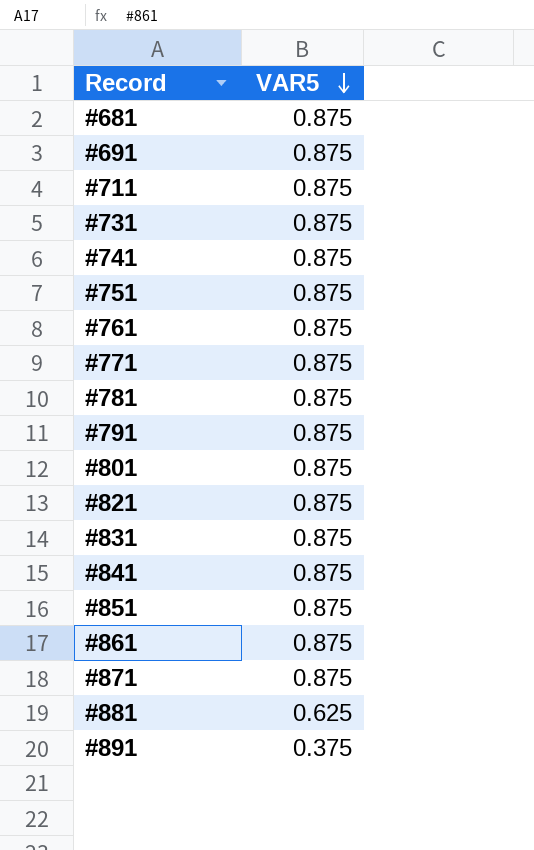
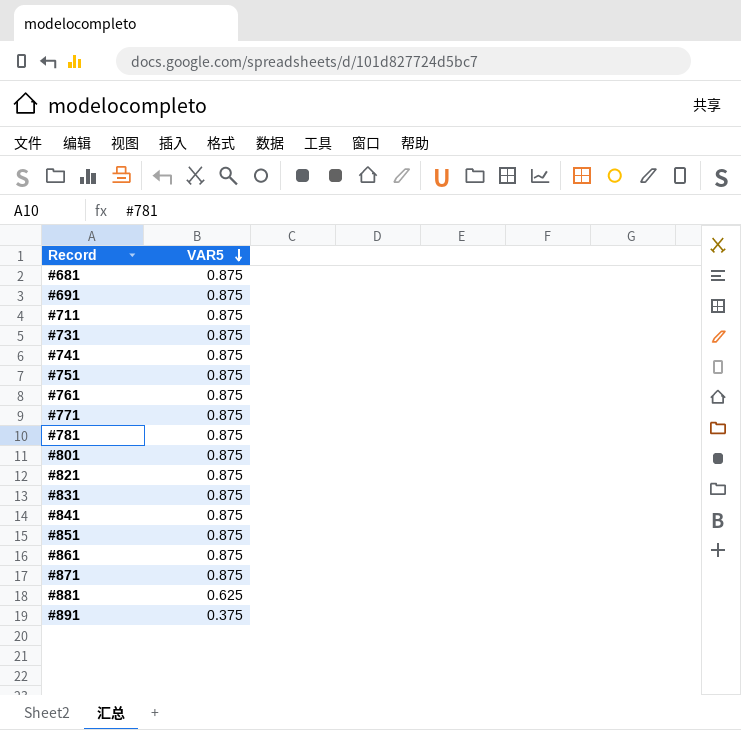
row #791: 0.875 -> none

